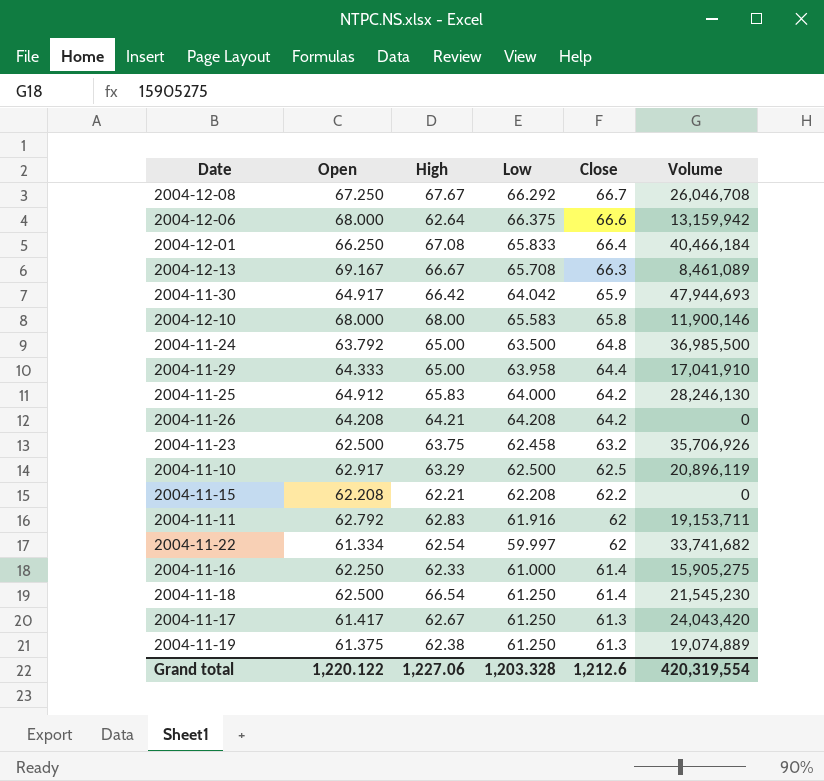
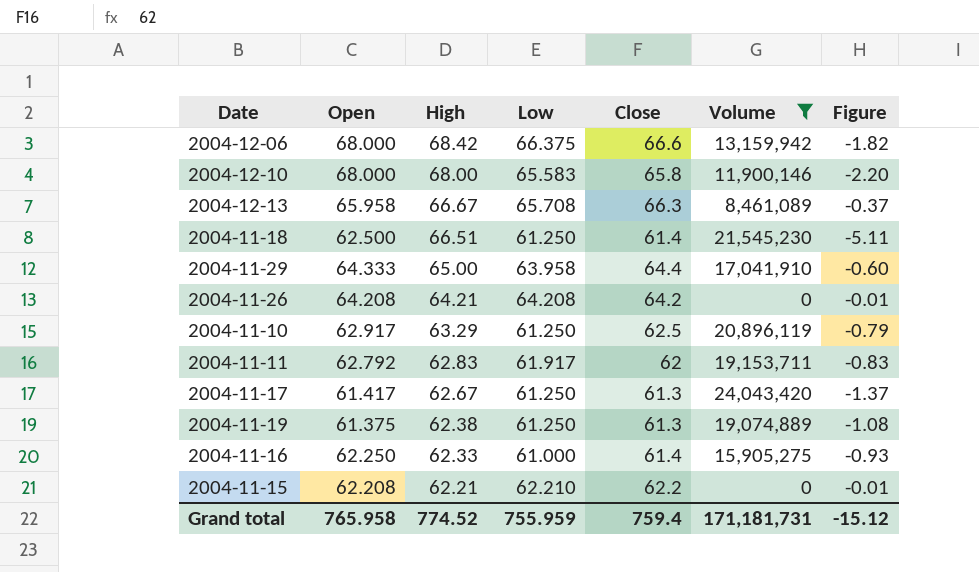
filter: none -> Volume <= 24,043,420
row order: Close descending -> High descending
column Figure | formula: none -> [Close] - [High]
2004-12-06 | High: 62.64 -> 68.42
2004-12-13 | Open: 69.167 -> 65.958
2004-11-18 | High: 66.54 -> 66.51
2004-11-10 | Low: 62.500 -> 61.250
2004-11-11 | Low: 61.916 -> 61.917
2004-11-15 | Low: 62.208 -> 62.210
Grand total | Open: 1,220.122 -> 765.958
Grand total | High: 1,227.06 -> 774.52
Grand total | Low: 1,203.328 -> 755.959
Grand total | Close: 1,212.6 -> 759.4
Grand total | Volume: 420,319,554 -> 171,181,731

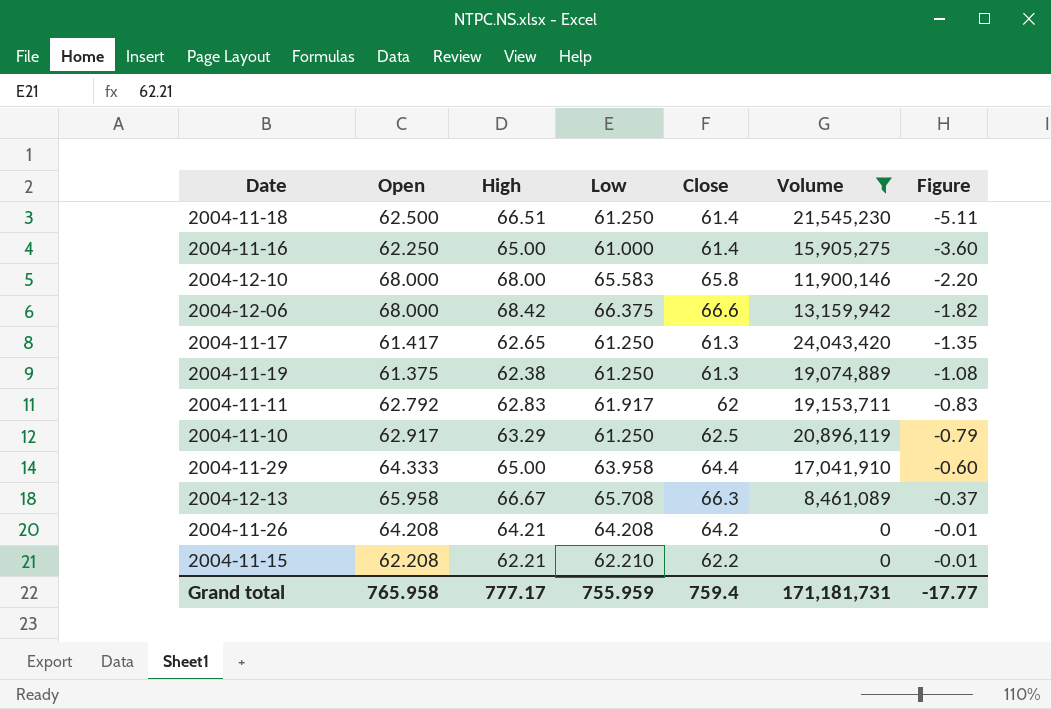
row order: High descending -> Figure ascending
2004-11-16 | High: 62.33 -> 65.00
2004-11-16 | Figure: -0.93 -> -3.60
2004-11-17 | High: 62.67 -> 62.65
2004-11-17 | Figure: -1.37 -> -1.35
Grand total | High: 774.52 -> 777.17
Grand total | Figure: -15.12 -> -17.77

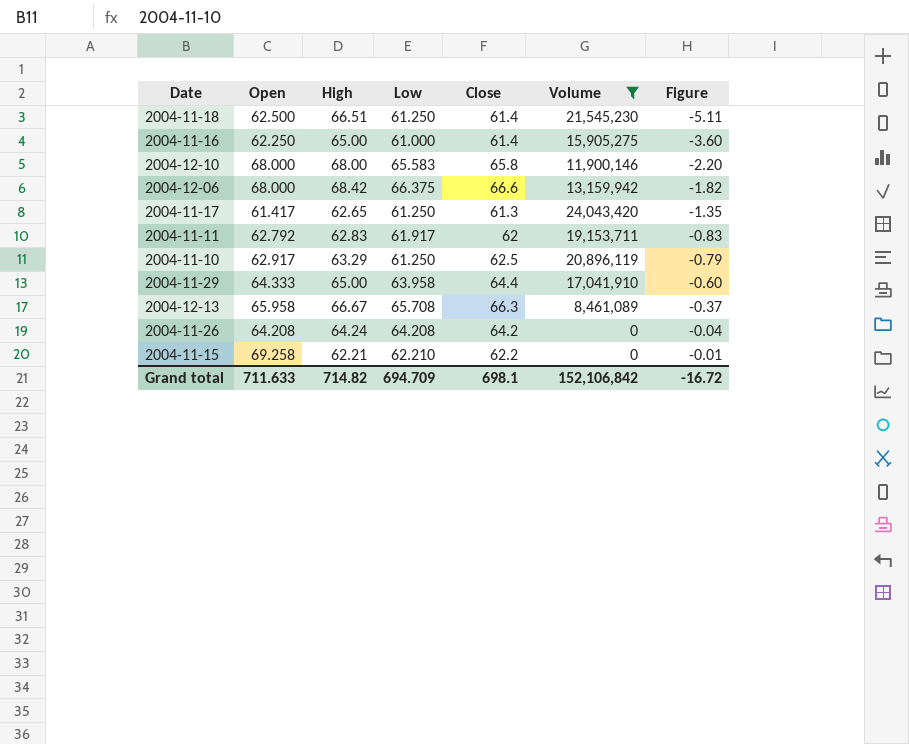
row 2004-11-19: 61.375 | 62.38 | 61.250 | 61.3 | 19,074,889 | -1.08 -> none
2004-11-26 | High: 64.21 -> 64.24
2004-11-26 | Figure: -0.01 -> -0.04
2004-11-15 | Open: 62.208 -> 69.258
Grand total | Open: 765.958 -> 711.633
Grand total | High: 777.17 -> 714.82
Grand total | Low: 755.959 -> 694.709
Grand total | Close: 759.4 -> 698.1
Grand total | Volume: 171,181,731 -> 152,106,842
Grand total | Figure: -17.77 -> -16.72

